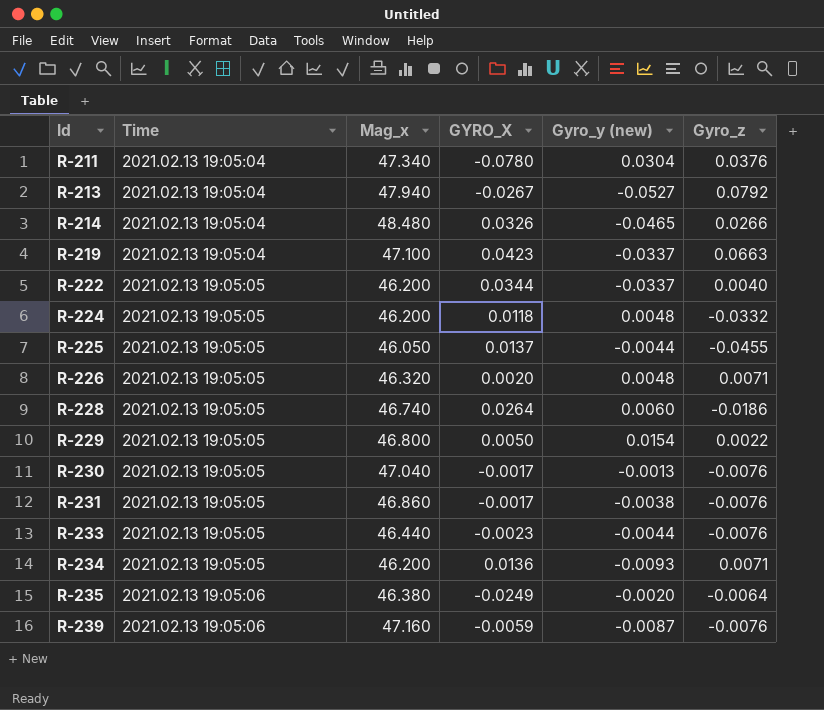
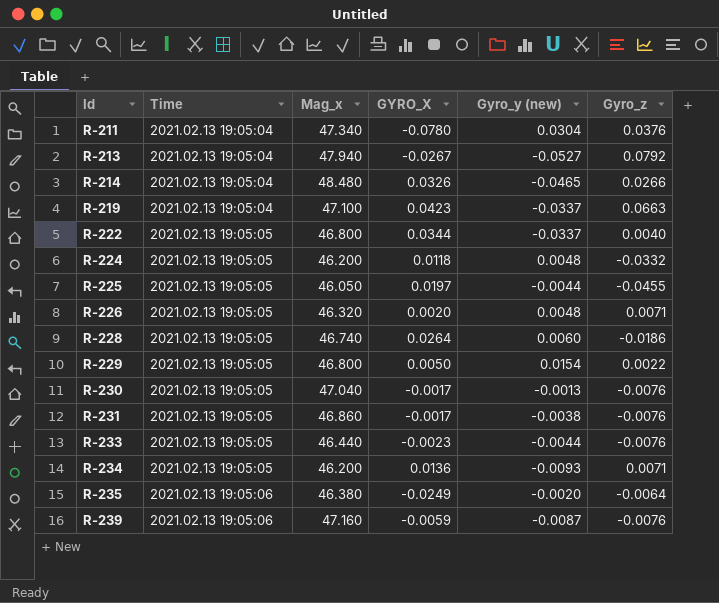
R-222 | Mag_x: 46.200 -> 46.800
R-225 | GYRO_X: 0.0137 -> 0.0197

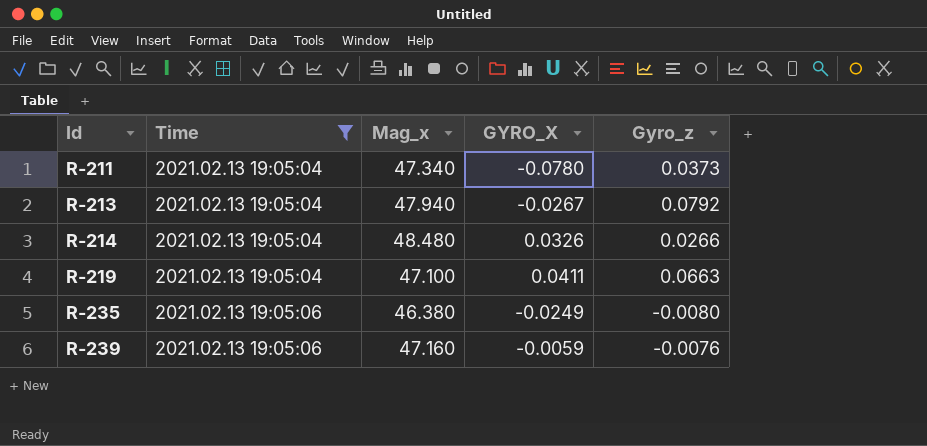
filter: none -> Time != 2021.02.13 19:05:05
column Gyro_y (new) | position: 5 -> none
R-211 | Gyro_z: 0.0376 -> 0.0373
R-219 | GYRO_X: 0.0423 -> 0.0411
R-235 | Gyro_z: -0.0064 -> -0.0080

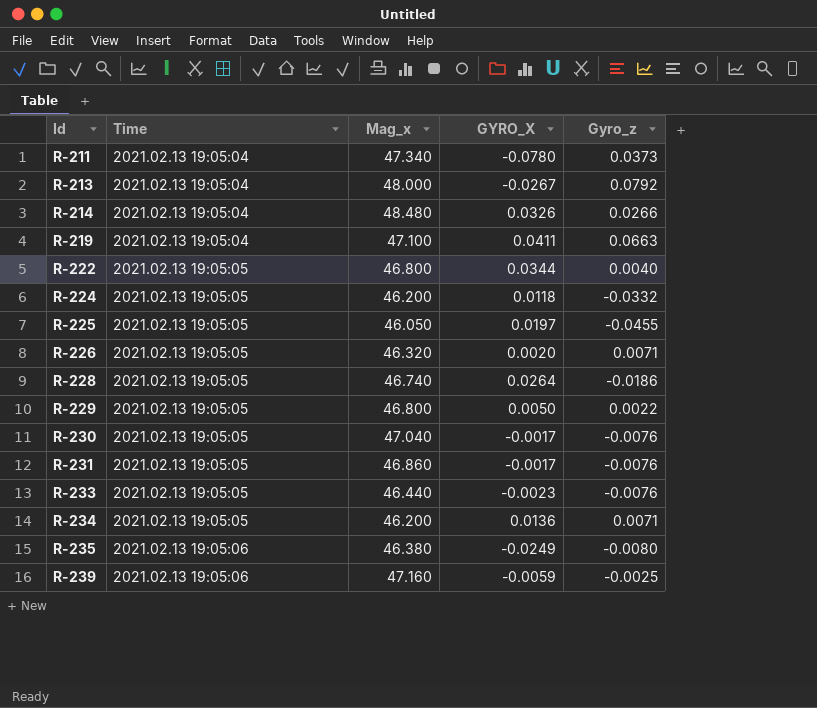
filter: Time != 2021.02.13 19:05:05 -> none
R-213 | Mag_x: 47.940 -> 48.000
R-239 | Gyro_z: -0.0076 -> -0.0025

